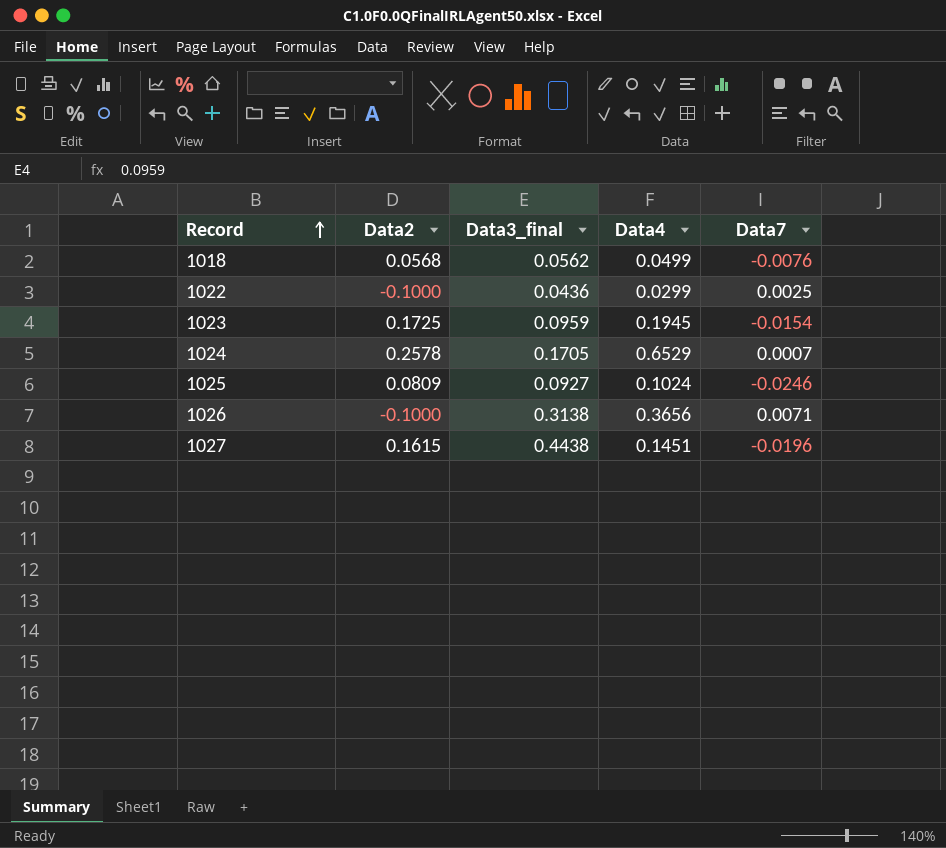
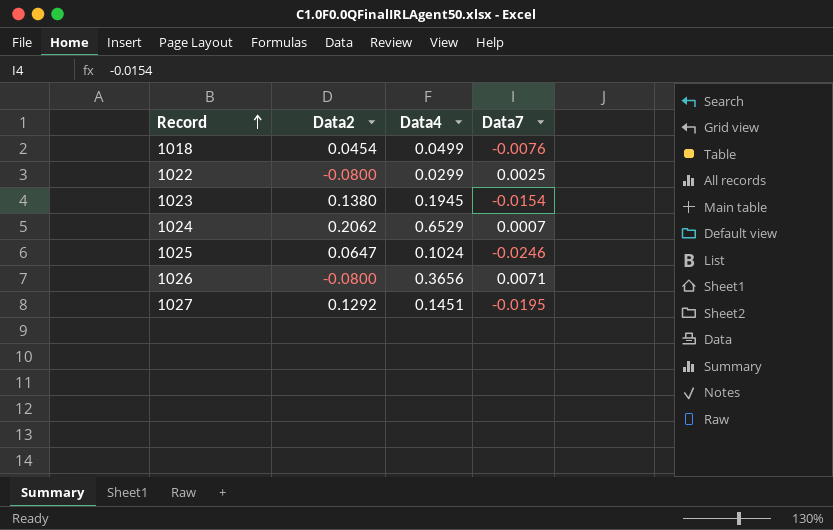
column Data3_final | position: 3 -> none
1018 | Data2: 0.0568 -> 0.0454
1022 | Data2: -0.1000 -> -0.0800
1023 | Data2: 0.1725 -> 0.1380
1024 | Data2: 0.2578 -> 0.2062
1025 | Data2: 0.0809 -> 0.0647
1026 | Data2: -0.1000 -> -0.0800
1027 | Data2: 0.1615 -> 0.1292
1027 | Data7: -0.0196 -> -0.0195

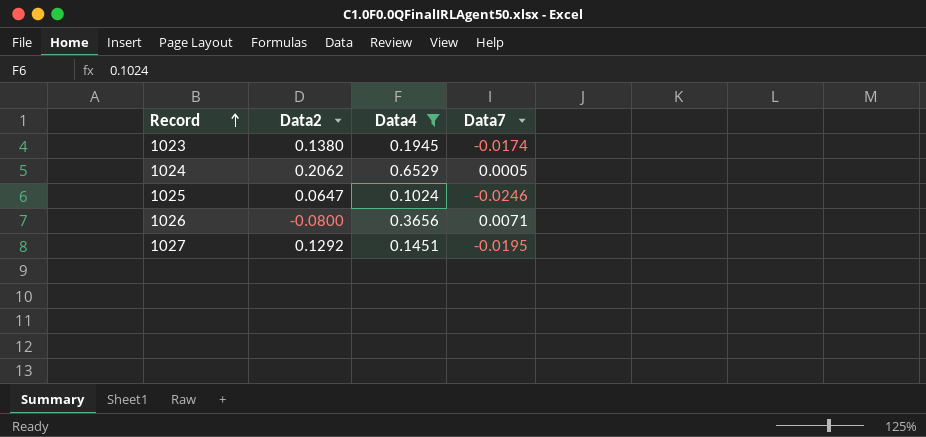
filter: none -> Data4 >= 0.1024
1023 | Data7: -0.0154 -> -0.0174
1024 | Data7: 0.0007 -> 0.0005

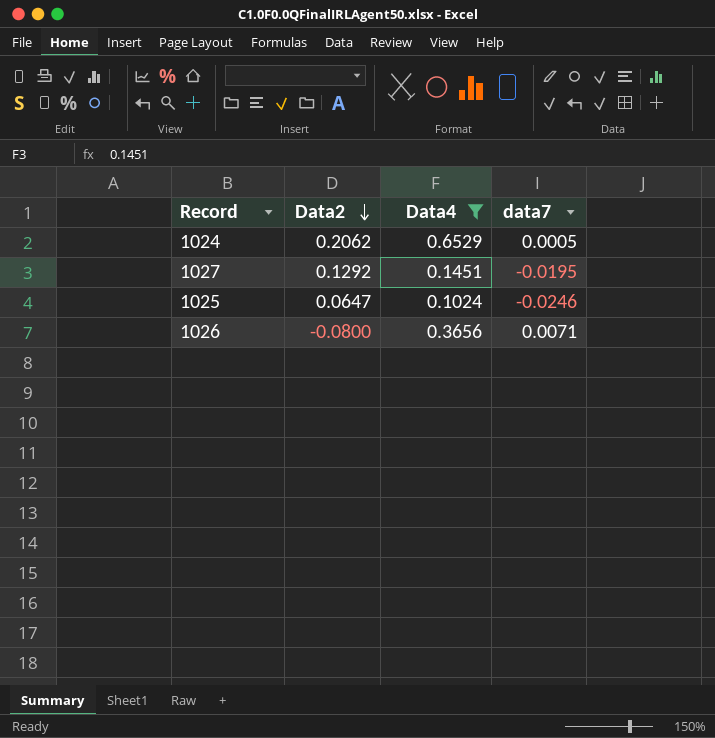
row order: Record ascending -> Data2 descending
column name: Data7 -> data7
row 1023: 0.1380 | 0.1945 | -0.0174 -> none

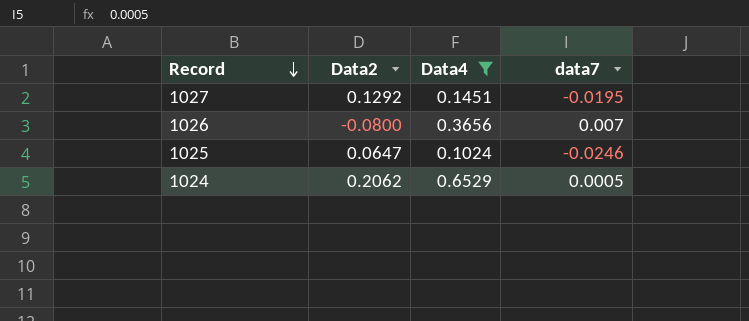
row order: Data2 descending -> Record descending
1026 | data7: 0.0071 -> 0.007

